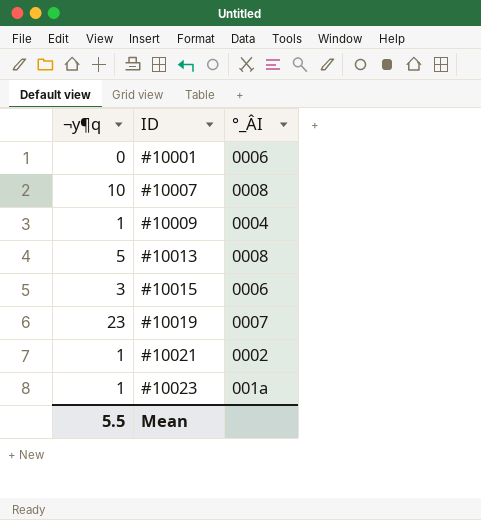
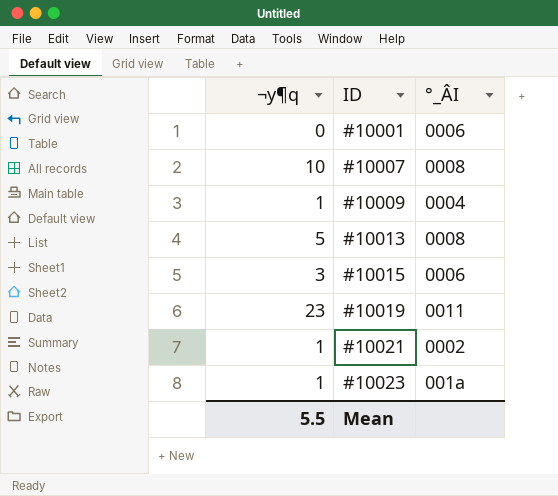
#10019 | °_ÂI: 0007 -> 0011

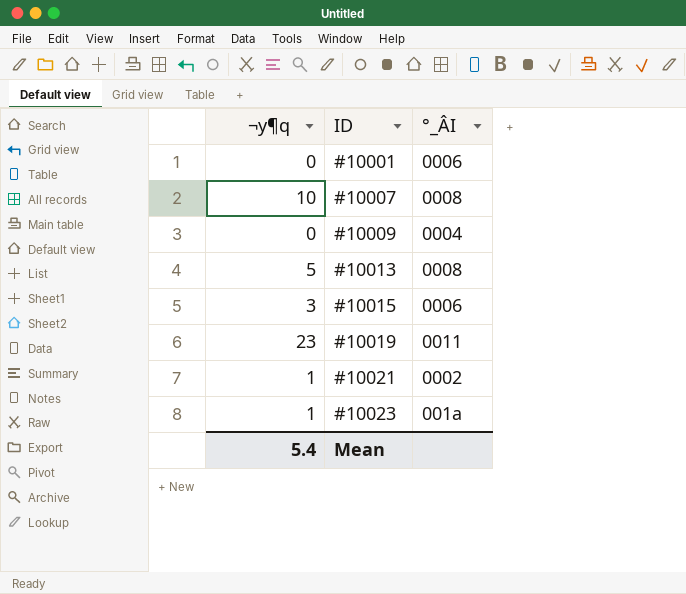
#10009 | ¬y¶q: 1 -> 0
Mean | ¬y¶q: 5.5 -> 5.4

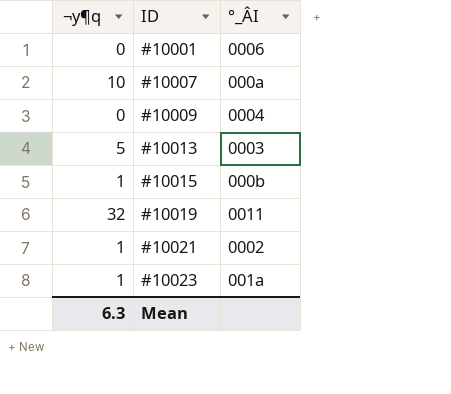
#10007 | °_ÂI: 0008 -> 000a
#10013 | °_ÂI: 0008 -> 0003
#10015 | ¬y¶q: 3 -> 1
#10015 | °_ÂI: 0006 -> 000b
#10019 | ¬y¶q: 23 -> 32
Mean | ¬y¶q: 5.4 -> 6.3

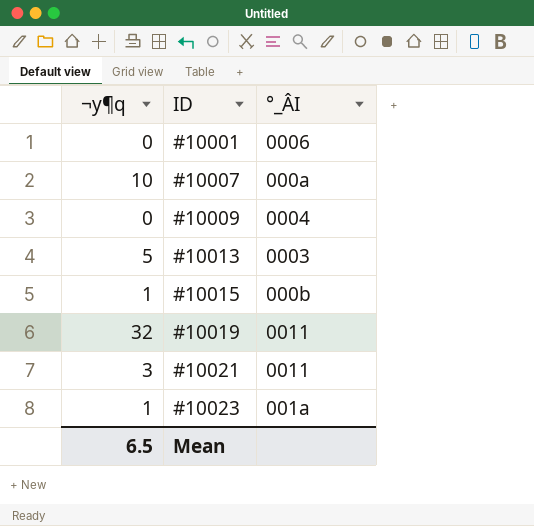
#10021 | ¬y¶q: 1 -> 3
#10021 | °_ÂI: 0002 -> 0011
Mean | ¬y¶q: 6.3 -> 6.5

